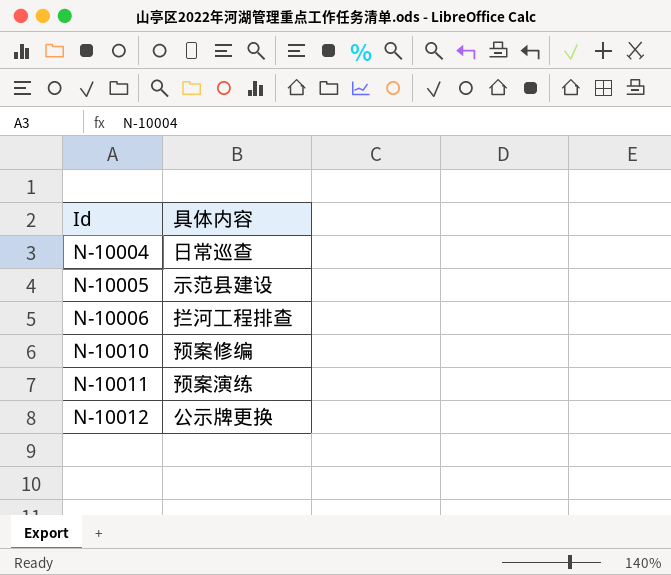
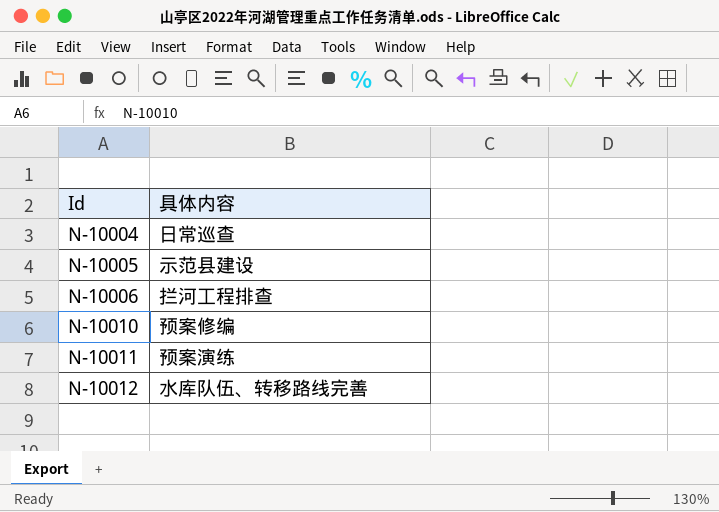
N-10012 | 具体内容: 公示牌更换 -> 水库队伍、转移路线完善

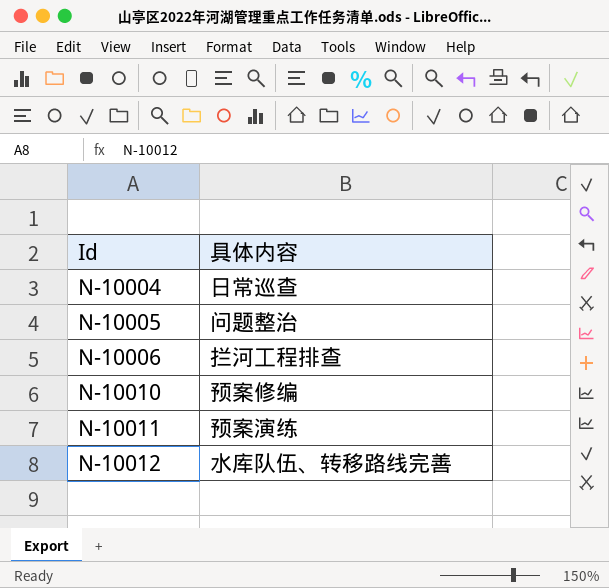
N-10005 | 具体内容: 示范县建设 -> 问题整治

